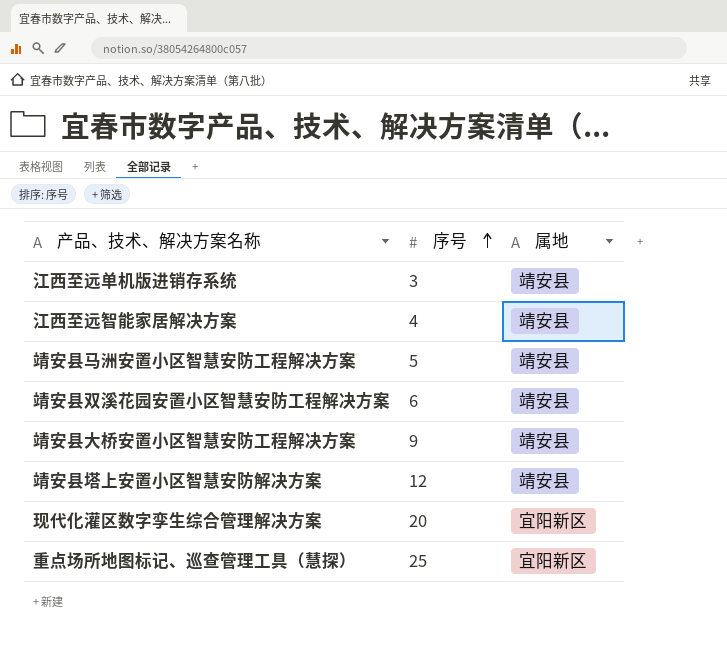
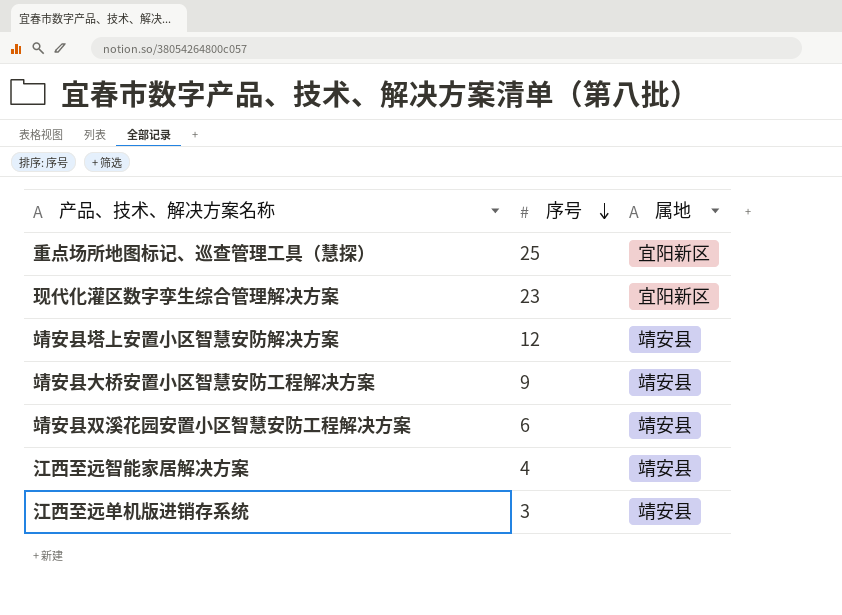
row order: 序号 ascending -> 序号 descending
row 靖安县马洲安置小区智慧安防工程解决方案: 5 | 靖安县 -> none
现代化灌区数字孪生综合管理解决方案 | 序号: 20 -> 23

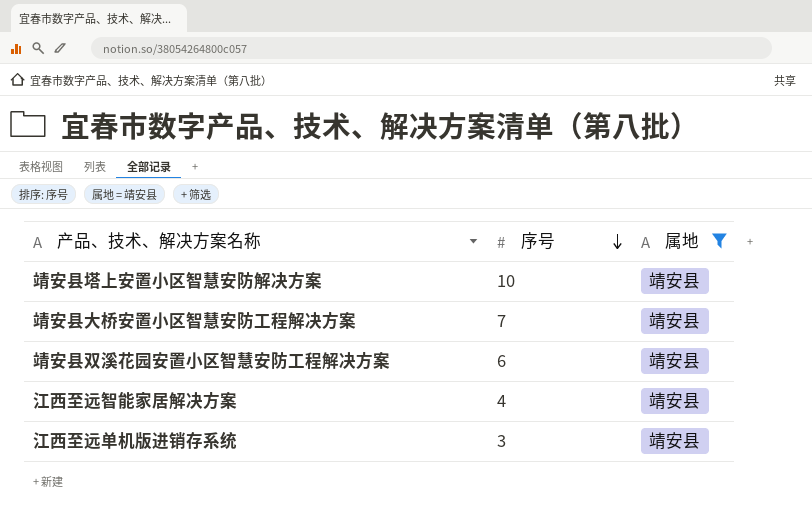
filter: none -> 属地 = 靖安县
靖安县塔上安置小区智慧安防解决方案 | 序号: 12 -> 10
靖安县大桥安置小区智慧安防工程解决方案 | 序号: 9 -> 7

